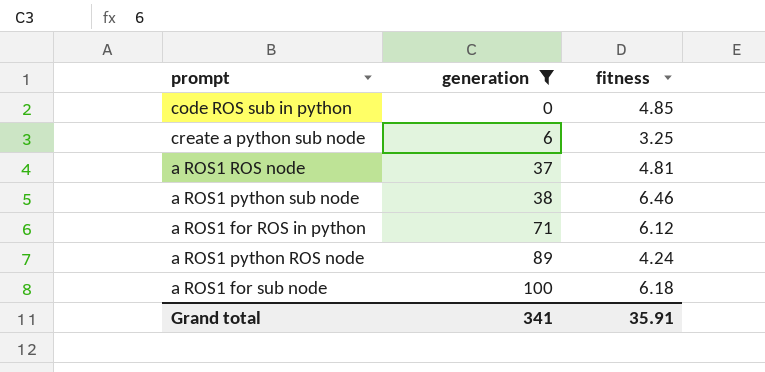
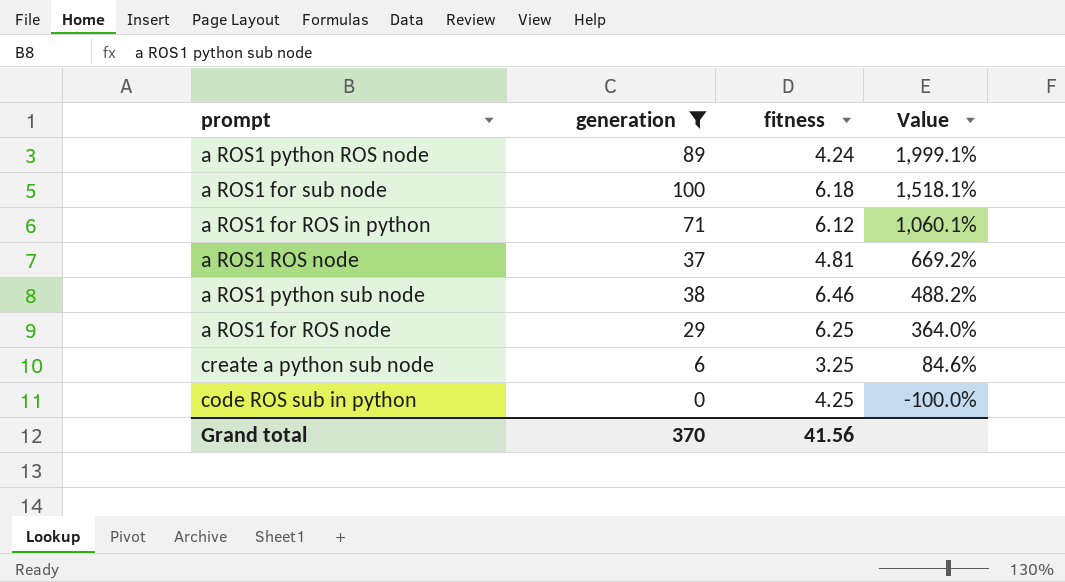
row order: generation ascending -> Value descending
column Value | formula: none -> ([generation] - [fitness]) / [fitness]
row a ROS1 for ROS node: none -> 29 | 6.25 | 364.0%
code ROS sub in python | fitness: 4.85 -> 4.25
Grand total | generation: 341 -> 370
Grand total | fitness: 35.91 -> 41.56

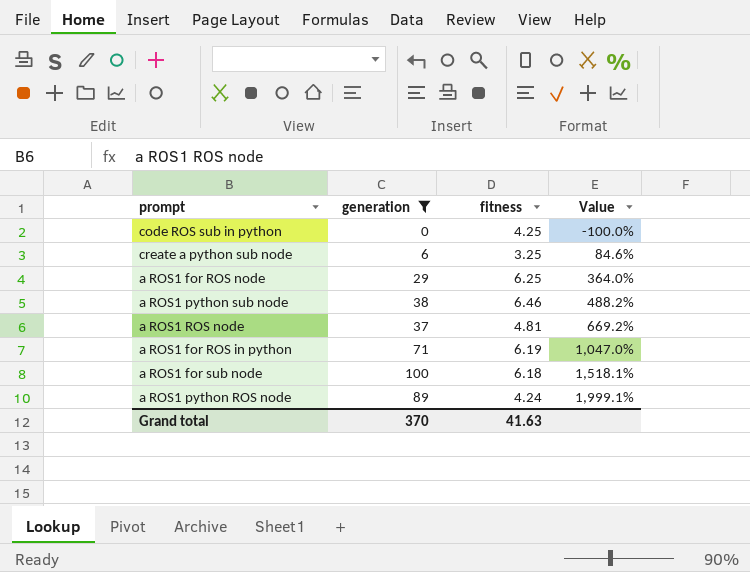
row order: Value descending -> Value ascending
a ROS1 for ROS in python | fitness: 6.12 -> 6.19
a ROS1 for ROS in python | Value: 1,060.1% -> 1,047.0%
Grand total | fitness: 41.56 -> 41.63

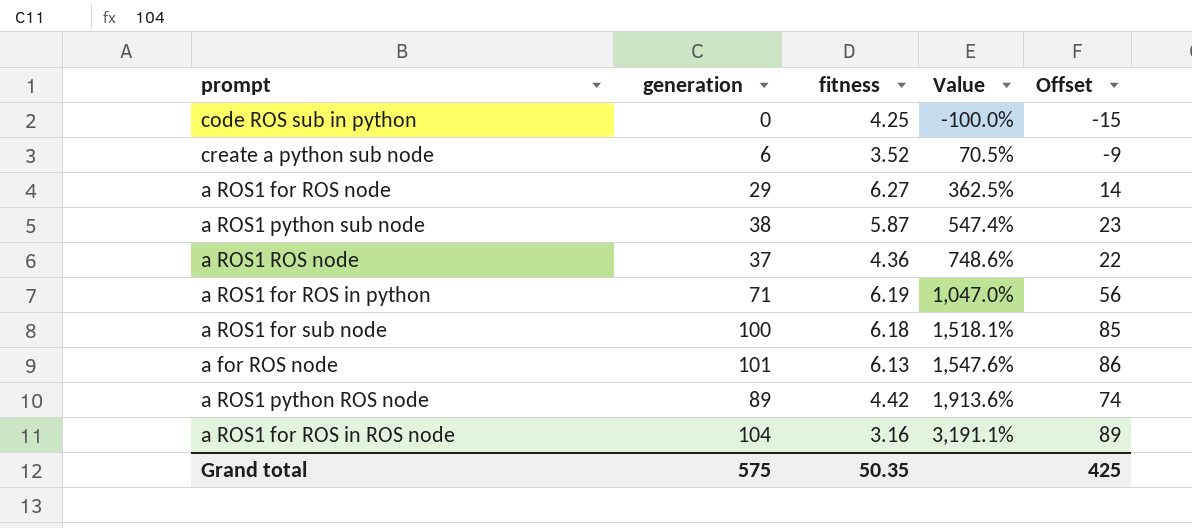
filter: generation <= 100 -> none
column Offset | formula: none -> [generation] - 15
create a python sub node | fitness: 3.25 -> 3.52
create a python sub node | Value: 84.6% -> 70.5%
a ROS1 for ROS node | fitness: 6.25 -> 6.27
a ROS1 for ROS node | Value: 364.0% -> 362.5%
a ROS1 python sub node | fitness: 6.46 -> 5.87
a ROS1 python sub node | Value: 488.2% -> 547.4%
a ROS1 ROS node | fitness: 4.81 -> 4.36
a ROS1 ROS node | Value: 669.2% -> 748.6%
a ROS1 python ROS node | fitness: 4.24 -> 4.42
a ROS1 python ROS node | Value: 1,999.1% -> 1,913.6%
Grand total | generation: 370 -> 575
Grand total | fitness: 41.63 -> 50.35

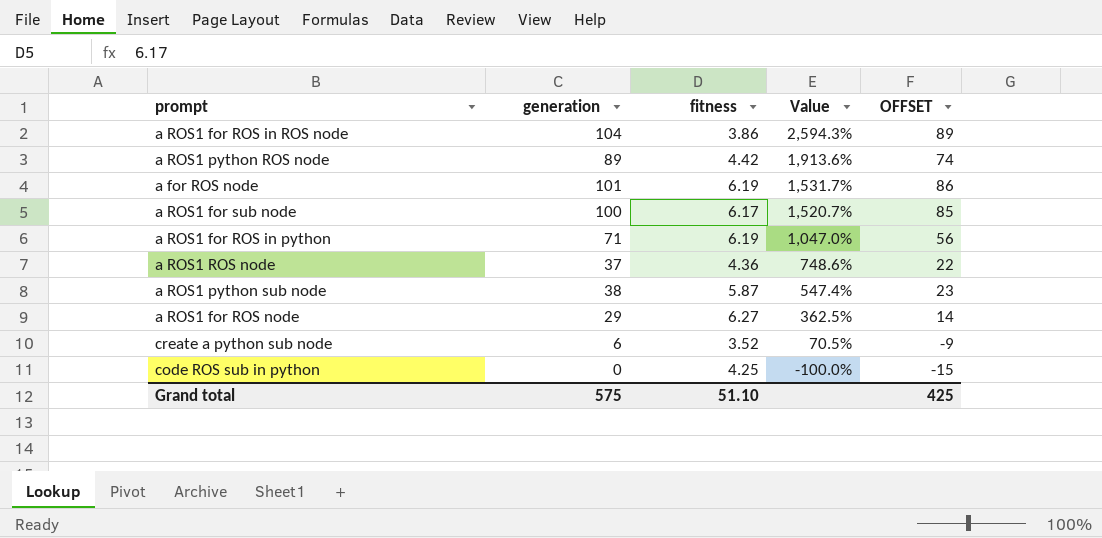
row order: Value ascending -> Value descending
column name: Offset -> OFFSET
a ROS1 for ROS in ROS node | fitness: 3.16 -> 3.86
a ROS1 for ROS in ROS node | Value: 3,191.1% -> 2,594.3%
a for ROS node | fitness: 6.13 -> 6.19
a for ROS node | Value: 1,547.6% -> 1,531.7%
a ROS1 for sub node | fitness: 6.18 -> 6.17
a ROS1 for sub node | Value: 1,518.1% -> 1,520.7%
Grand total | fitness: 50.35 -> 51.10

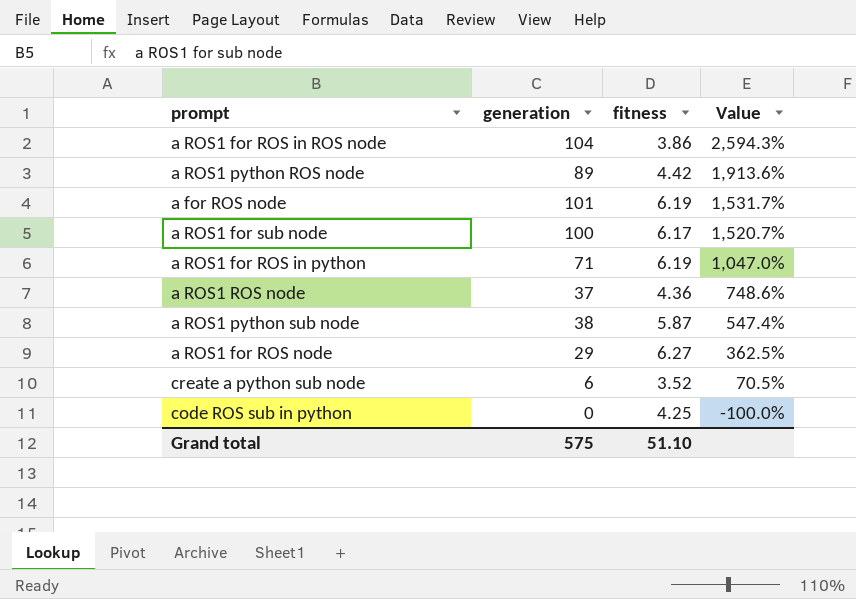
column OFFSET | formula: [generation] - 15 -> none

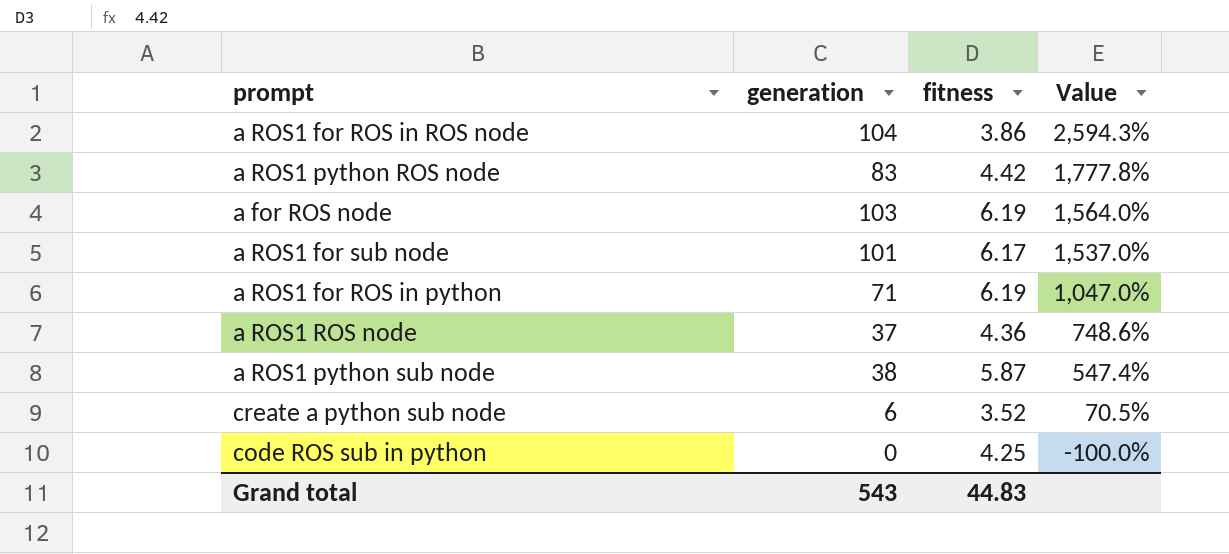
row a ROS1 for ROS node: 29 | 6.27 | 362.5% -> none
a ROS1 python ROS node | generation: 89 -> 83
a ROS1 python ROS node | Value: 1,913.6% -> 1,777.8%
a for ROS node | generation: 101 -> 103
a for ROS node | Value: 1,531.7% -> 1,564.0%
a ROS1 for sub node | generation: 100 -> 101
a ROS1 for sub node | Value: 1,520.7% -> 1,537.0%
Grand total | generation: 575 -> 543
Grand total | fitness: 51.10 -> 44.83

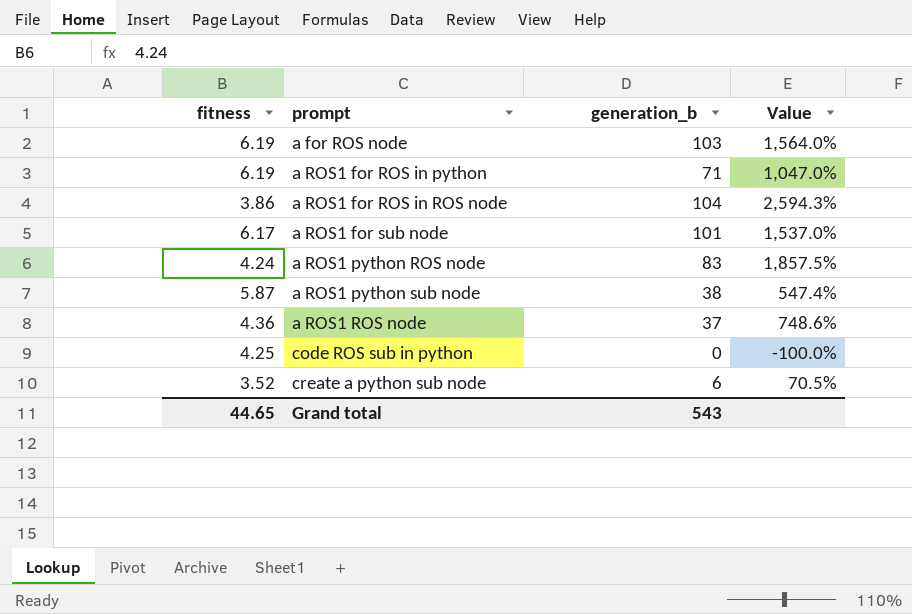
row order: Value descending -> prompt ascending
column fitness | position: 3 -> 1
column name: generation -> generation_b
a ROS1 python ROS node | fitness: 4.42 -> 4.24
a ROS1 python ROS node | Value: 1,777.8% -> 1,857.5%
Grand total | fitness: 44.83 -> 44.65

